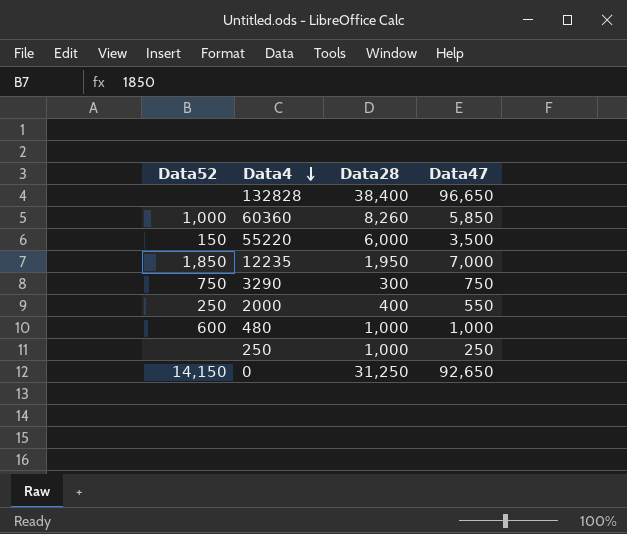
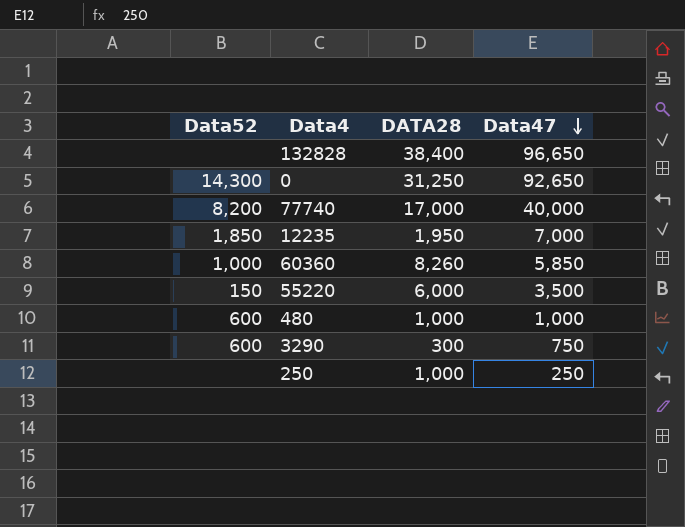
row order: Data4 descending -> Data47 descending
column name: Data28 -> DATA28
row 2000: 250 | 400 | 550 -> none
0 | Data52: 14,150 -> 14,300
row 77740: none -> 8,200 | 17,000 | 40,000
3290 | Data52: 750 -> 600

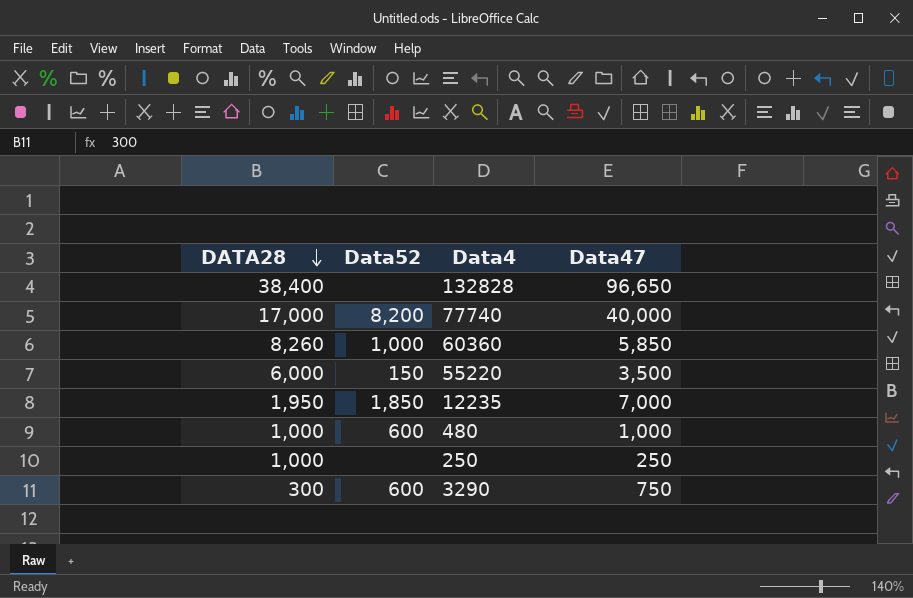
row order: Data47 descending -> DATA28 descending
column DATA28 | position: 3 -> 1
row 0: 14,300 | 31,250 | 92,650 -> none

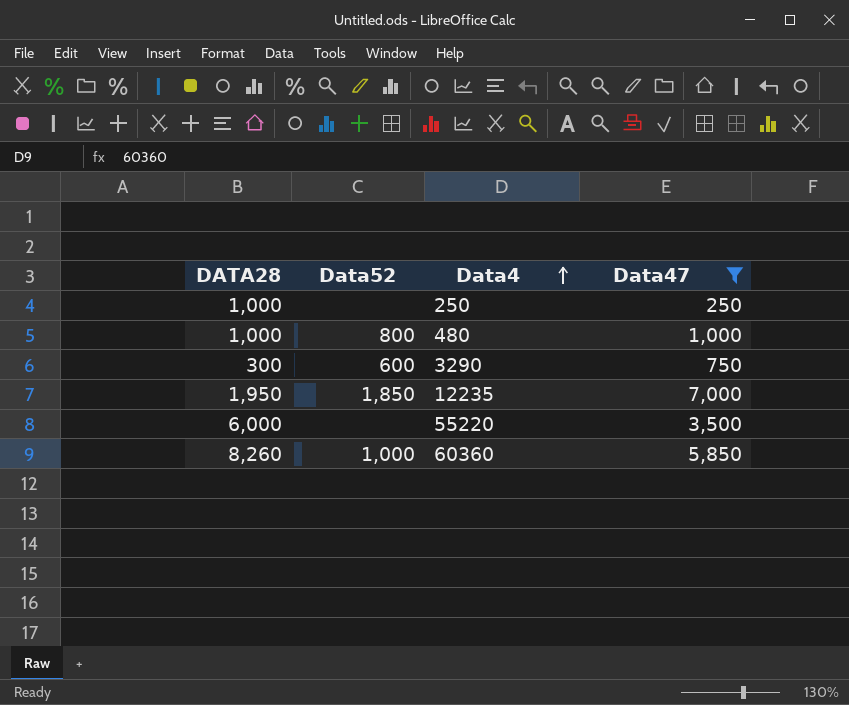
filter: none -> Data47 <= 7,000
row order: DATA28 descending -> Data4 ascending
480 | Data52: 600 -> 800
55220 | Data52: 150 -> none

